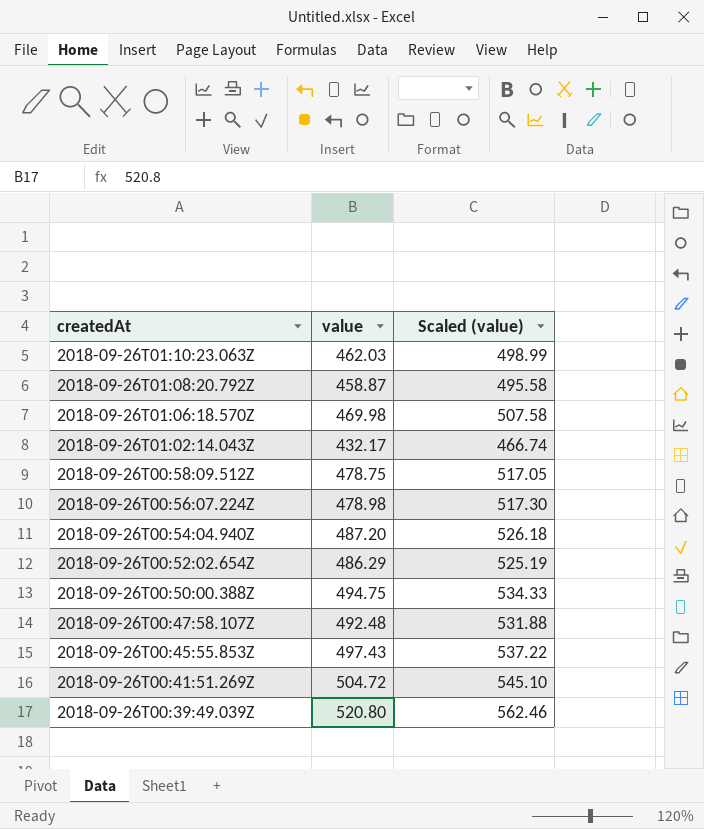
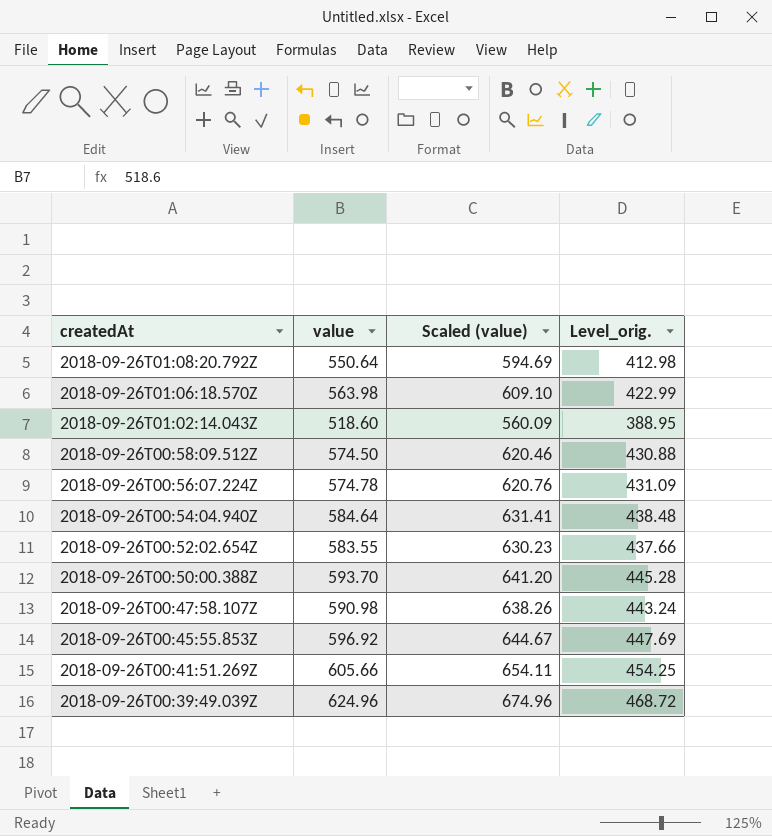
column Level_orig. | formula: none -> [value] * 0.75
row 2018-09-26T01:10:23.063Z: 462.03 | 498.99 -> none
2018-09-26T01:08:20.792Z | value: 458.87 -> 550.64
2018-09-26T01:08:20.792Z | Scaled (value): 495.58 -> 594.69
2018-09-26T01:06:18.570Z | value: 469.98 -> 563.98
2018-09-26T01:06:18.570Z | Scaled (value): 507.58 -> 609.10
2018-09-26T01:02:14.043Z | value: 432.17 -> 518.60
2018-09-26T01:02:14.043Z | Scaled (value): 466.74 -> 560.09
2018-09-26T00:58:09.512Z | value: 478.75 -> 574.50
2018-09-26T00:58:09.512Z | Scaled (value): 517.05 -> 620.46
2018-09-26T00:56:07.224Z | value: 478.98 -> 574.78
2018-09-26T00:56:07.224Z | Scaled (value): 517.30 -> 620.76
2018-09-26T00:54:04.940Z | value: 487.20 -> 584.64
2018-09-26T00:54:04.940Z | Scaled (value): 526.18 -> 631.41
2018-09-26T00:52:02.654Z | value: 486.29 -> 583.55
2018-09-26T00:52:02.654Z | Scaled (value): 525.19 -> 630.23
2018-09-26T00:50:00.388Z | value: 494.75 -> 593.70
2018-09-26T00:50:00.388Z | Scaled (value): 534.33 -> 641.20
2018-09-26T00:47:58.107Z | value: 492.48 -> 590.98
2018-09-26T00:47:58.107Z | Scaled (value): 531.88 -> 638.26
2018-09-26T00:45:55.853Z | value: 497.43 -> 596.92
2018-09-26T00:45:55.853Z | Scaled (value): 537.22 -> 644.67
2018-09-26T00:41:51.269Z | value: 504.72 -> 605.66
2018-09-26T00:41:51.269Z | Scaled (value): 545.10 -> 654.11
2018-09-26T00:39:49.039Z | value: 520.80 -> 624.96
2018-09-26T00:39:49.039Z | Scaled (value): 562.46 -> 674.96

